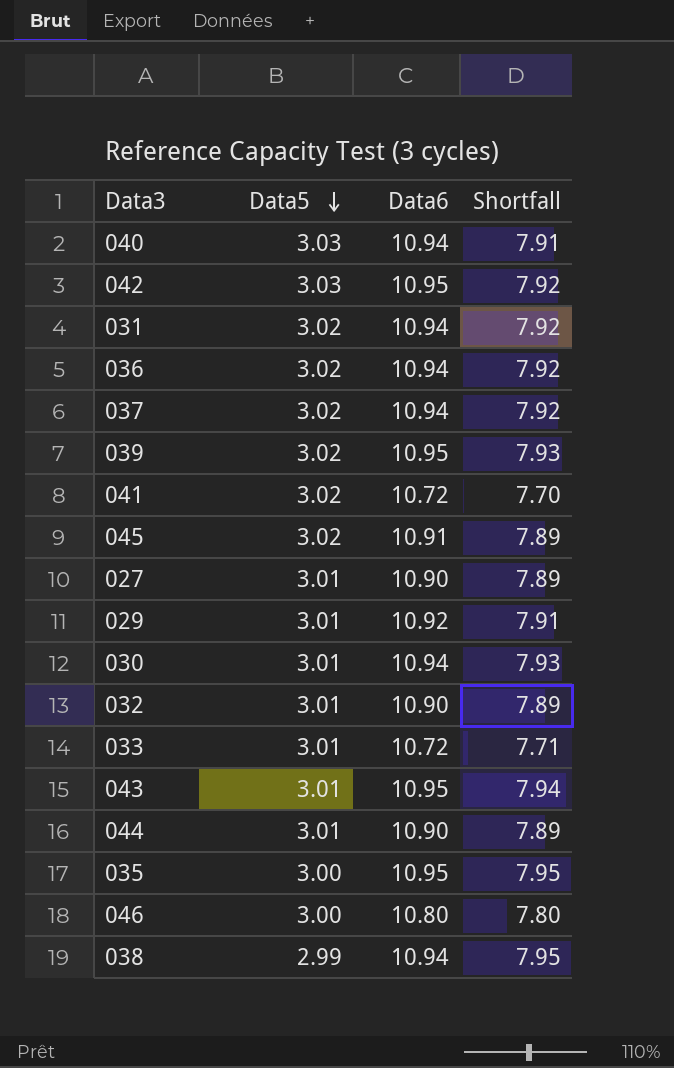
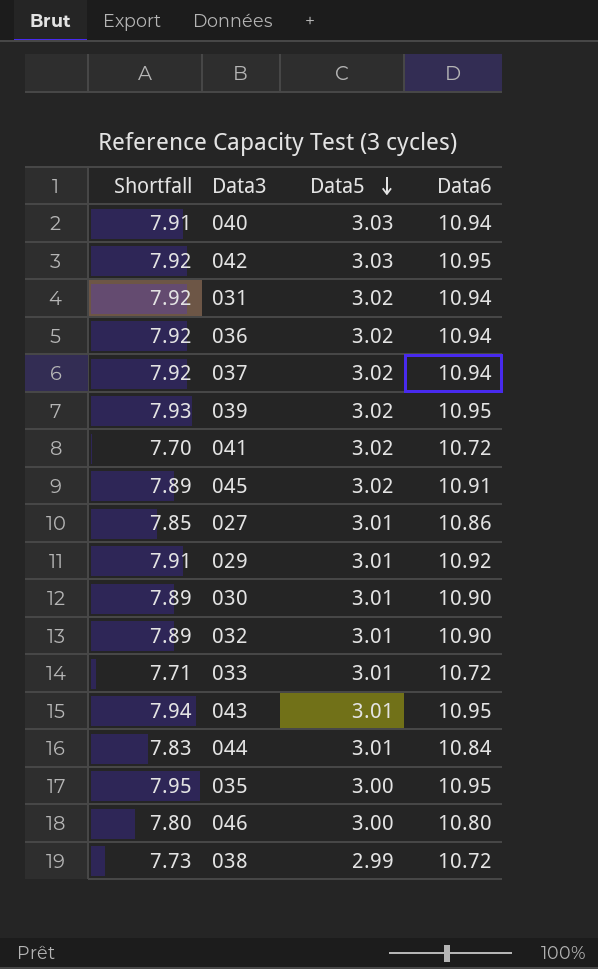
column Shortfall | position: 4 -> 1
027 | Shortfall: 7.89 -> 7.85
027 | Data6: 10.90 -> 10.86
030 | Shortfall: 7.93 -> 7.89
030 | Data6: 10.94 -> 10.90
044 | Shortfall: 7.89 -> 7.83
044 | Data6: 10.90 -> 10.84
038 | Shortfall: 7.95 -> 7.73
038 | Data6: 10.94 -> 10.72

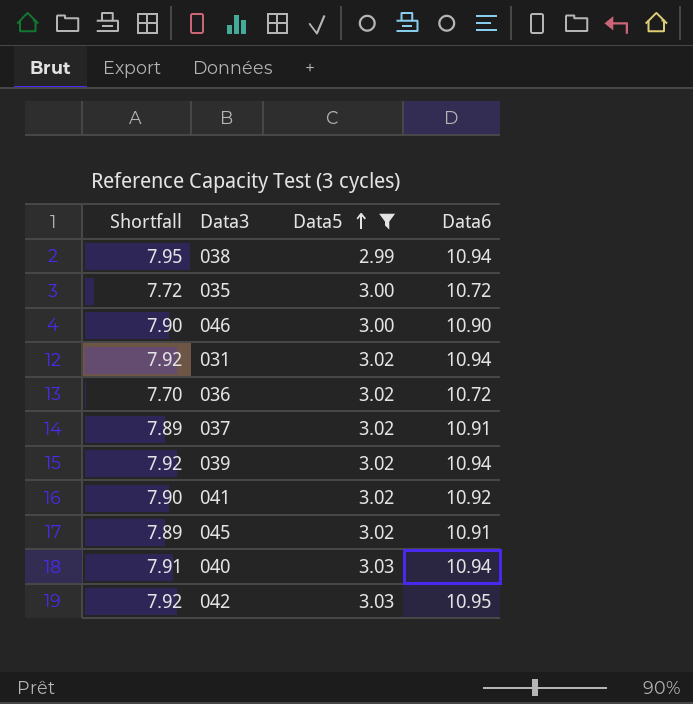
filter: none -> Data5 != 3.01
row order: Data5 descending -> Data5 ascending
038 | Shortfall: 7.73 -> 7.95
038 | Data6: 10.72 -> 10.94
035 | Shortfall: 7.95 -> 7.72
035 | Data6: 10.95 -> 10.72
046 | Shortfall: 7.80 -> 7.90
046 | Data6: 10.80 -> 10.90
036 | Shortfall: 7.92 -> 7.70
036 | Data6: 10.94 -> 10.72
037 | Shortfall: 7.92 -> 7.89
037 | Data6: 10.94 -> 10.91
039 | Shortfall: 7.93 -> 7.92
039 | Data6: 10.95 -> 10.94
041 | Shortfall: 7.70 -> 7.90
041 | Data6: 10.72 -> 10.92

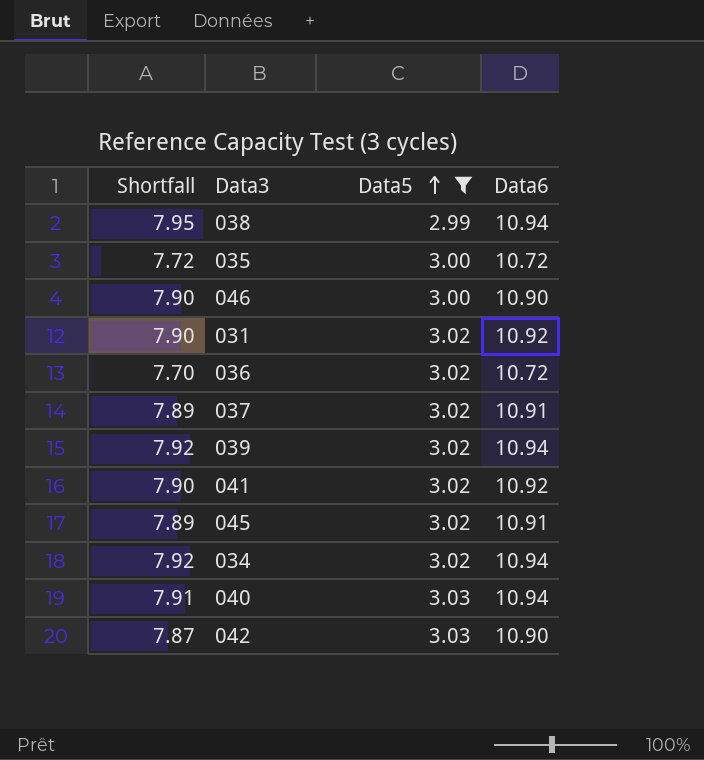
031 | Shortfall: 7.92 -> 7.90
031 | Data6: 10.94 -> 10.92
row 034: none -> 7.92 | 3.02 | 10.94
042 | Shortfall: 7.92 -> 7.87
042 | Data6: 10.95 -> 10.90

